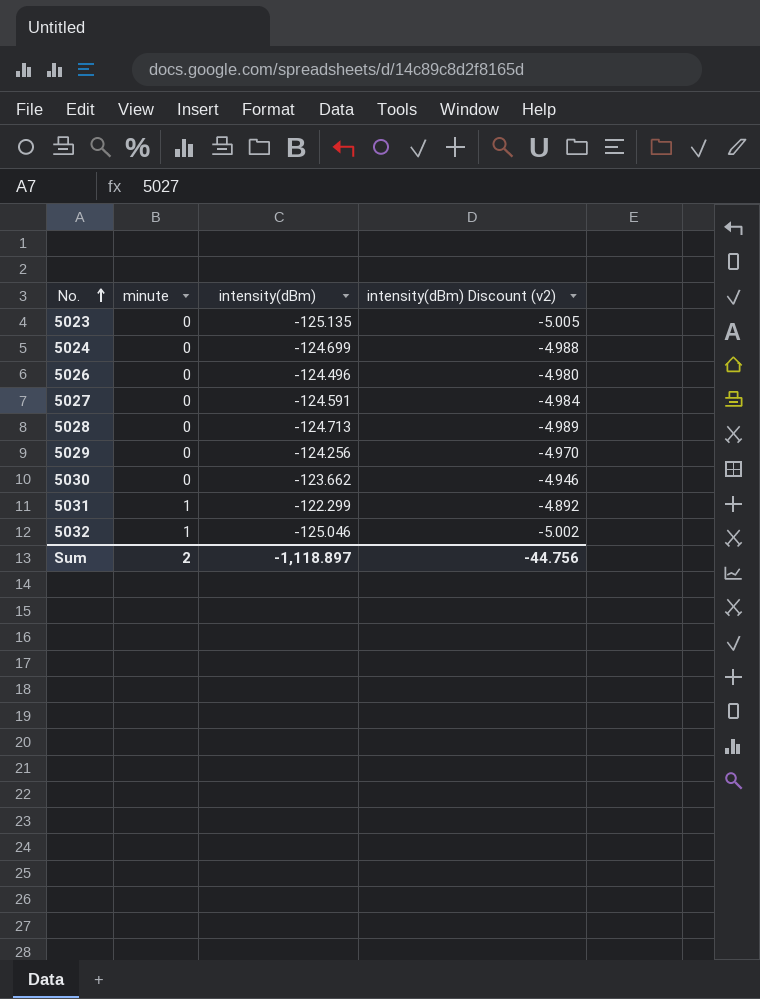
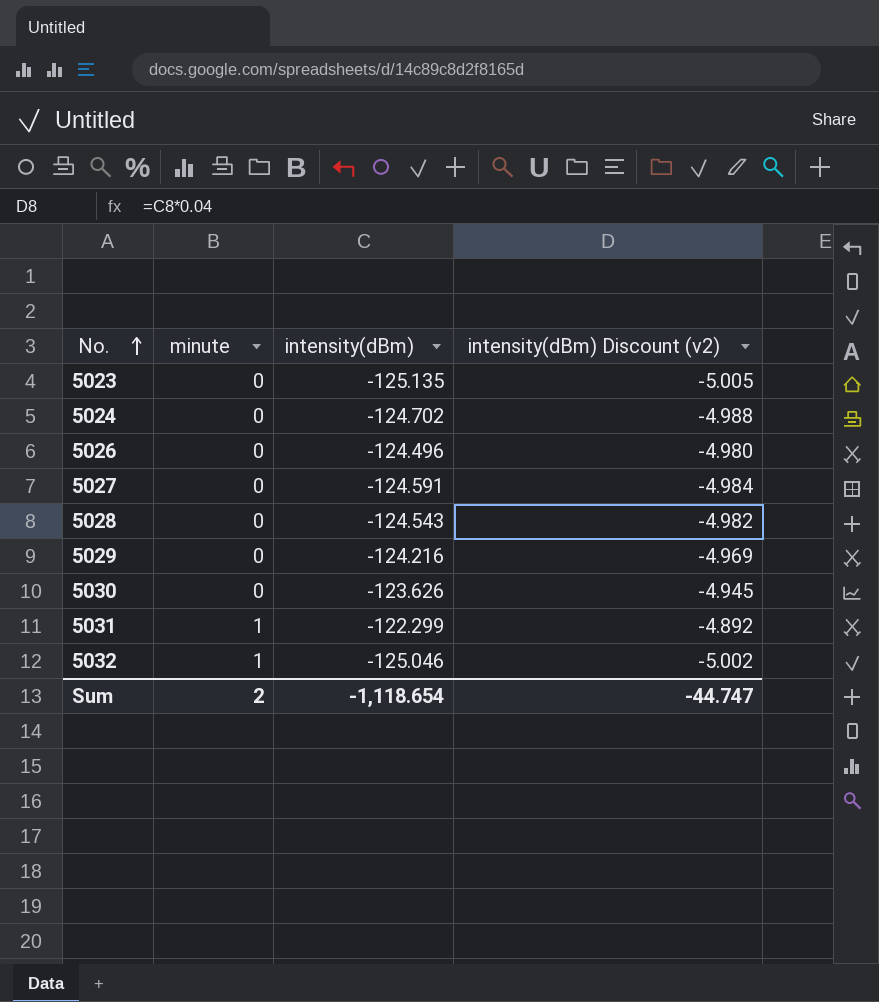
5024 | intensity(dBm): -124.699 -> -124.702
5028 | intensity(dBm): -124.713 -> -124.543
5028 | intensity(dBm) Discount (v2): -4.989 -> -4.982
5029 | intensity(dBm): -124.256 -> -124.216
5029 | intensity(dBm) Discount (v2): -4.970 -> -4.969
5030 | intensity(dBm): -123.662 -> -123.626
5030 | intensity(dBm) Discount (v2): -4.946 -> -4.945
Sum | intensity(dBm): -1,118.897 -> -1,118.654
Sum | intensity(dBm) Discount (v2): -44.756 -> -44.747

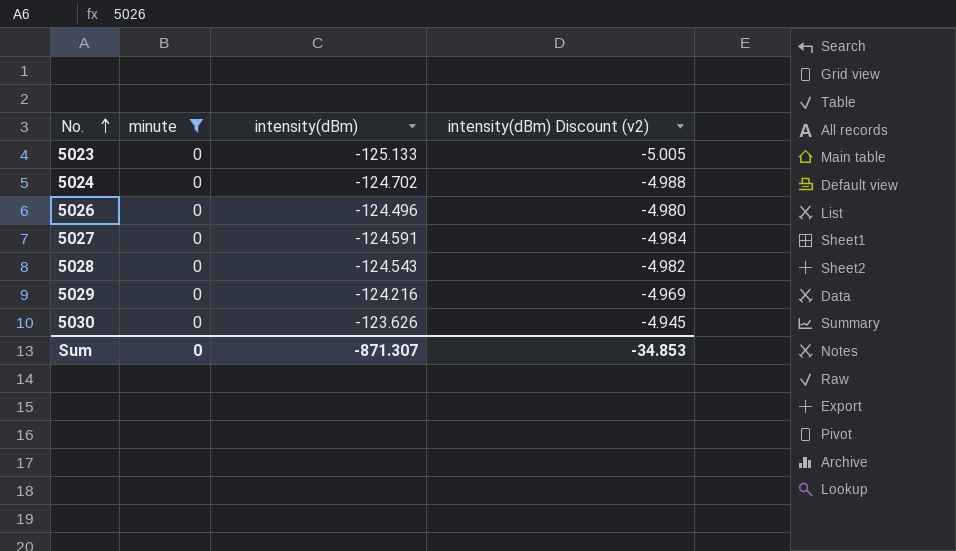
filter: none -> minute = 0
5023 | intensity(dBm): -125.135 -> -125.133
Sum | minute: 2 -> 0
Sum | intensity(dBm): -1,118.654 -> -871.307
Sum | intensity(dBm) Discount (v2): -44.747 -> -34.853

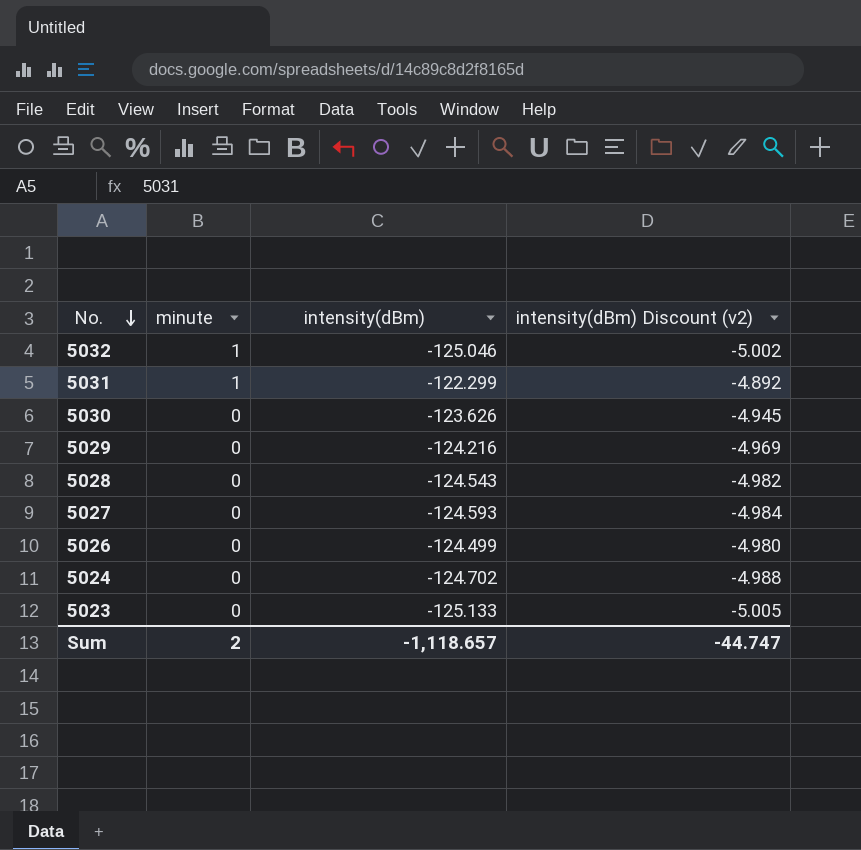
filter: minute = 0 -> none
row order: No. ascending -> No. descending
5027 | intensity(dBm): -124.591 -> -124.593
5026 | intensity(dBm): -124.496 -> -124.499
Sum | minute: 0 -> 2
Sum | intensity(dBm): -871.307 -> -1,118.657
Sum | intensity(dBm) Discount (v2): -34.853 -> -44.747

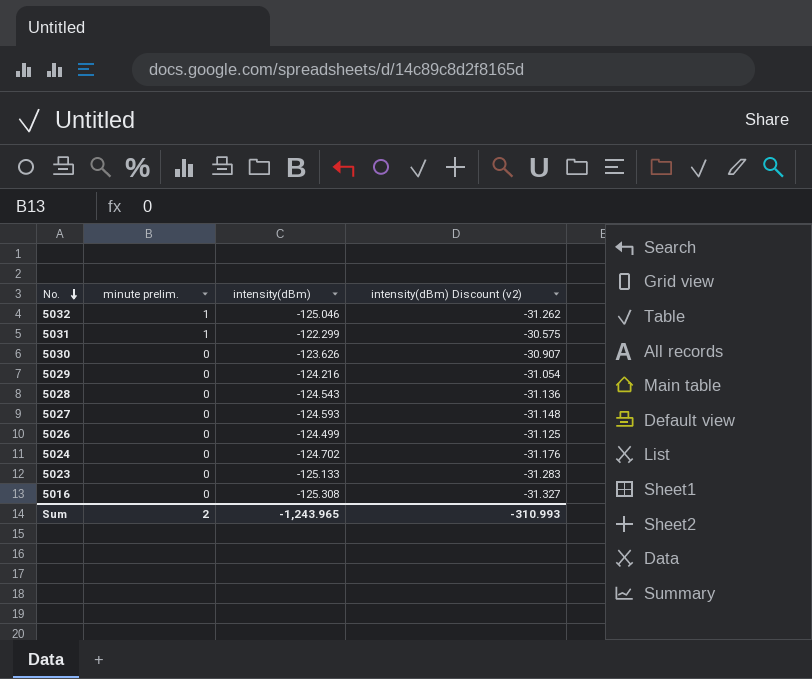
column name: minute -> minute prelim.
column intensity(dBm) Discount (v2) | formula: [intensity(dBm)] * 0.04 -> [intensity(dBm)] * 0.25
row 5016: none -> 0 | -125.308 | -31.327
Sum | intensity(dBm): -1,118.657 -> -1,243.965
Sum | intensity(dBm) Discount (v2): -44.747 -> -310.993

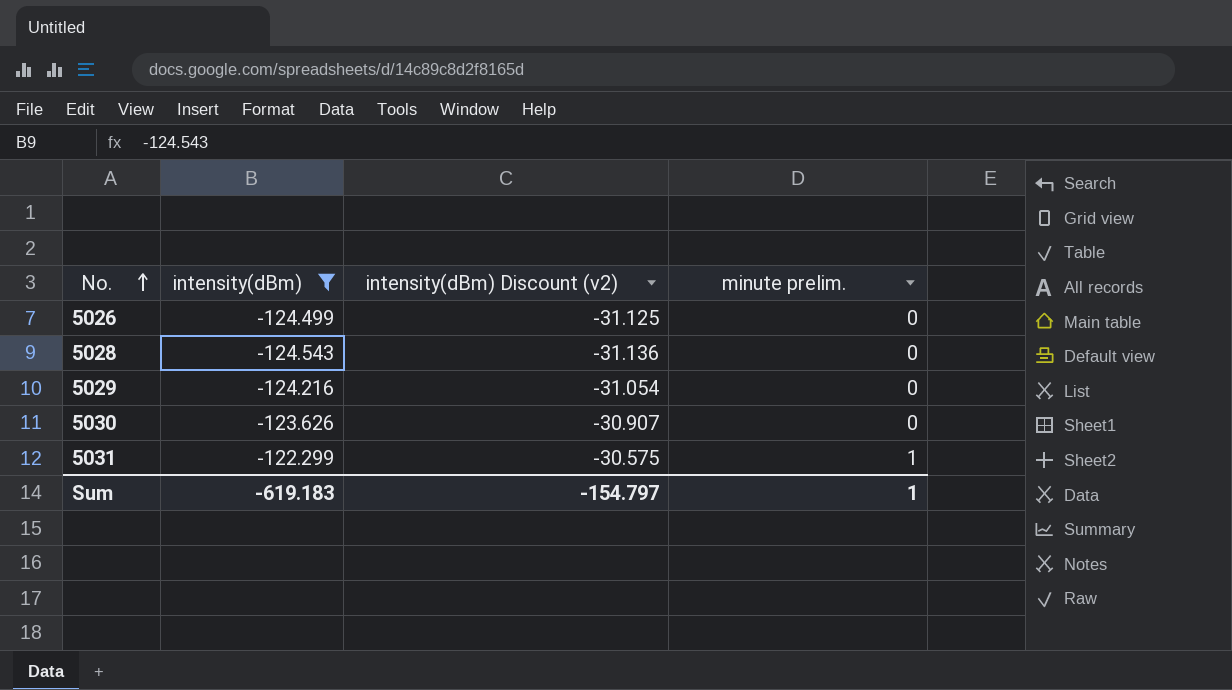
filter: none -> intensity(dBm) >= -124.543
row order: No. descending -> No. ascending
column minute prelim. | position: 2 -> 4
Sum | intensity(dBm): -1,243.965 -> -619.183
Sum | intensity(dBm) Discount (v2): -310.993 -> -154.797
Sum | minute prelim.: 2 -> 1

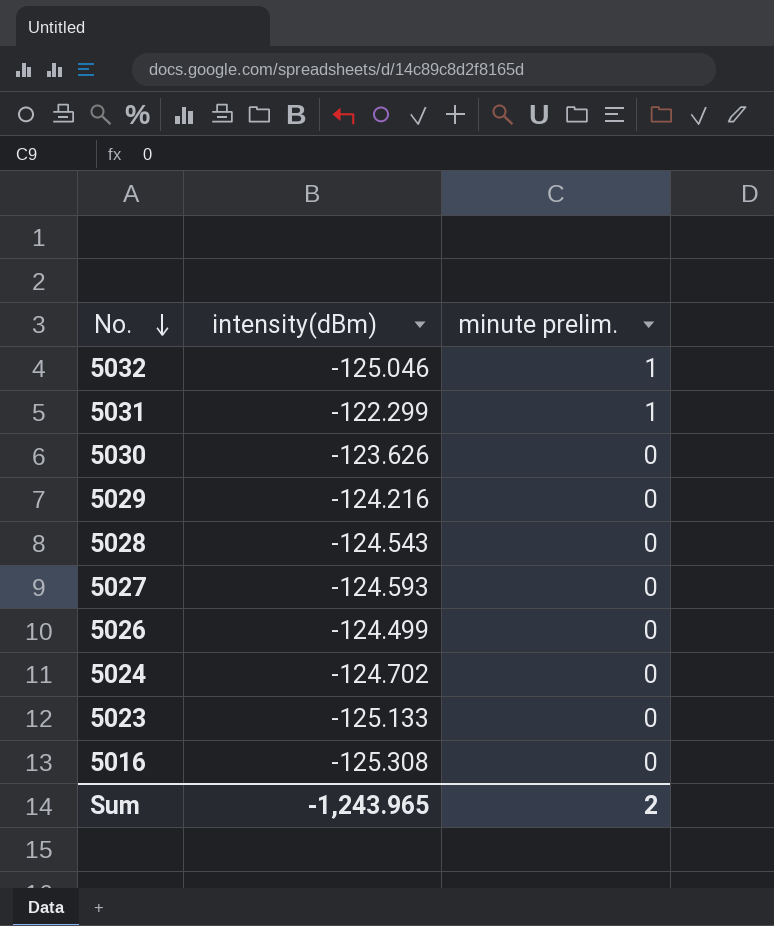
filter: intensity(dBm) >= -124.543 -> none
row order: No. ascending -> No. descending
column intensity(dBm) Discount (v2) | formula: [intensity(dBm)] * 0.25 -> none
Sum | intensity(dBm): -619.183 -> -1,243.965
Sum | minute prelim.: 1 -> 2

